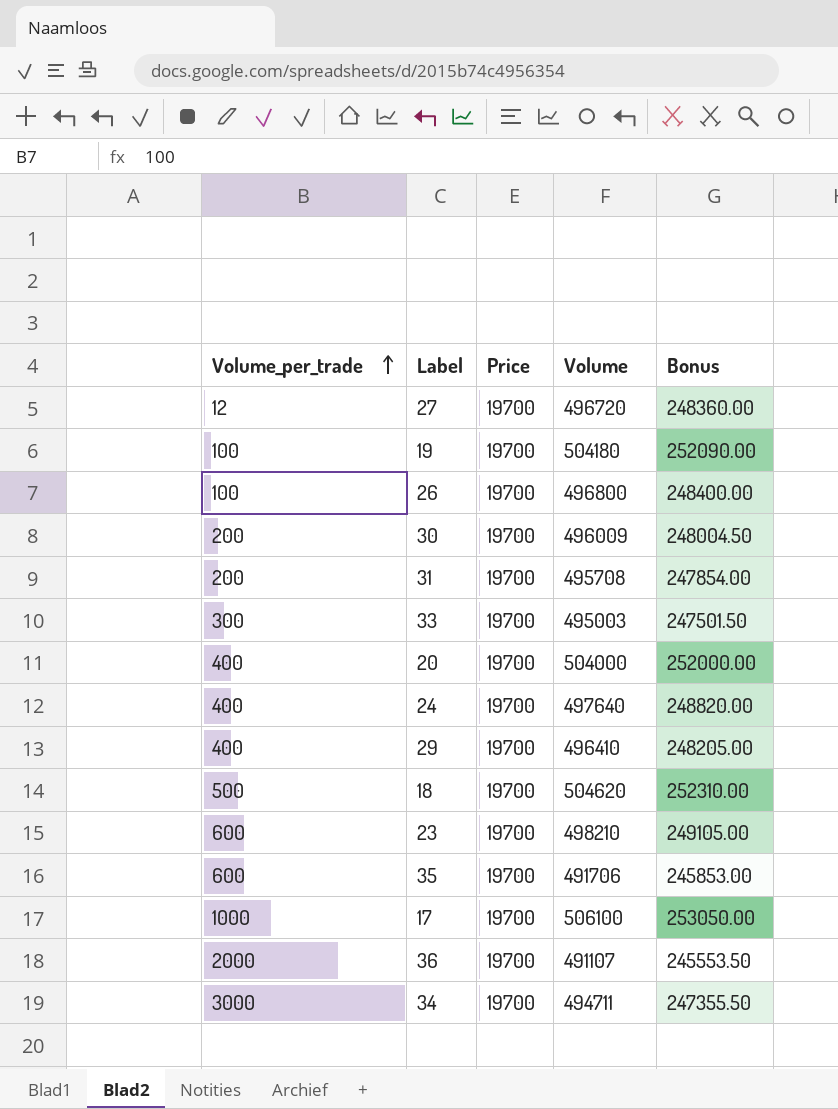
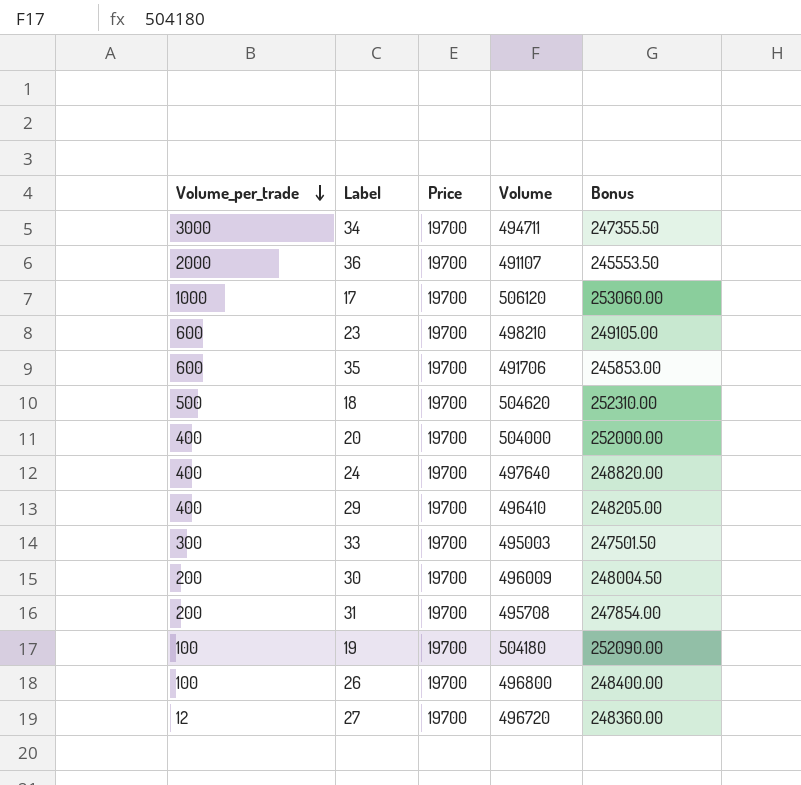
row order: Volume_per_trade ascending -> Volume_per_trade descending
17 | Volume: 506100 -> 506120
17 | Bonus: 253050.00 -> 253060.00

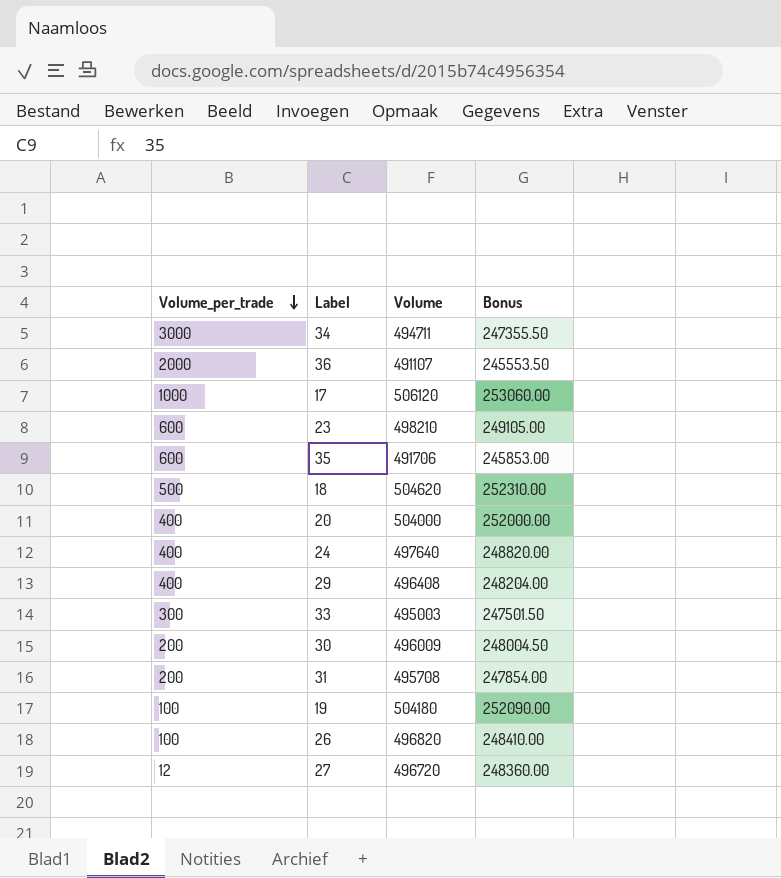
column Price | position: 3 -> none
29 | Volume: 496410 -> 496408
29 | Bonus: 248205.00 -> 248204.00
26 | Volume: 496800 -> 496820
26 | Bonus: 248400.00 -> 248410.00

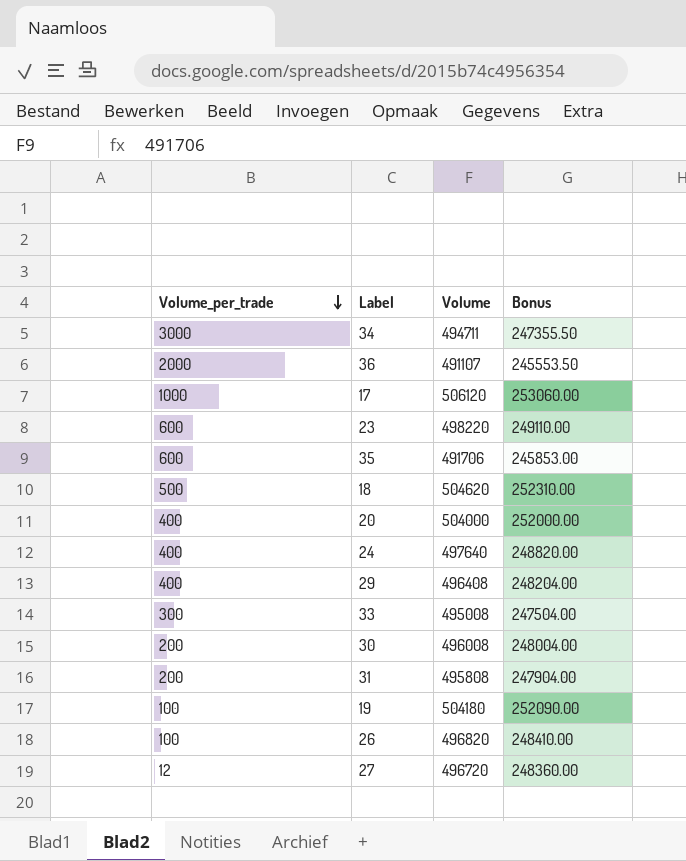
23 | Volume: 498210 -> 498220
23 | Bonus: 249105.00 -> 249110.00
33 | Volume: 495003 -> 495008
33 | Bonus: 247501.50 -> 247504.00
30 | Volume: 496009 -> 496008
30 | Bonus: 248004.50 -> 248004.00
31 | Volume: 495708 -> 495808
31 | Bonus: 247854.00 -> 247904.00

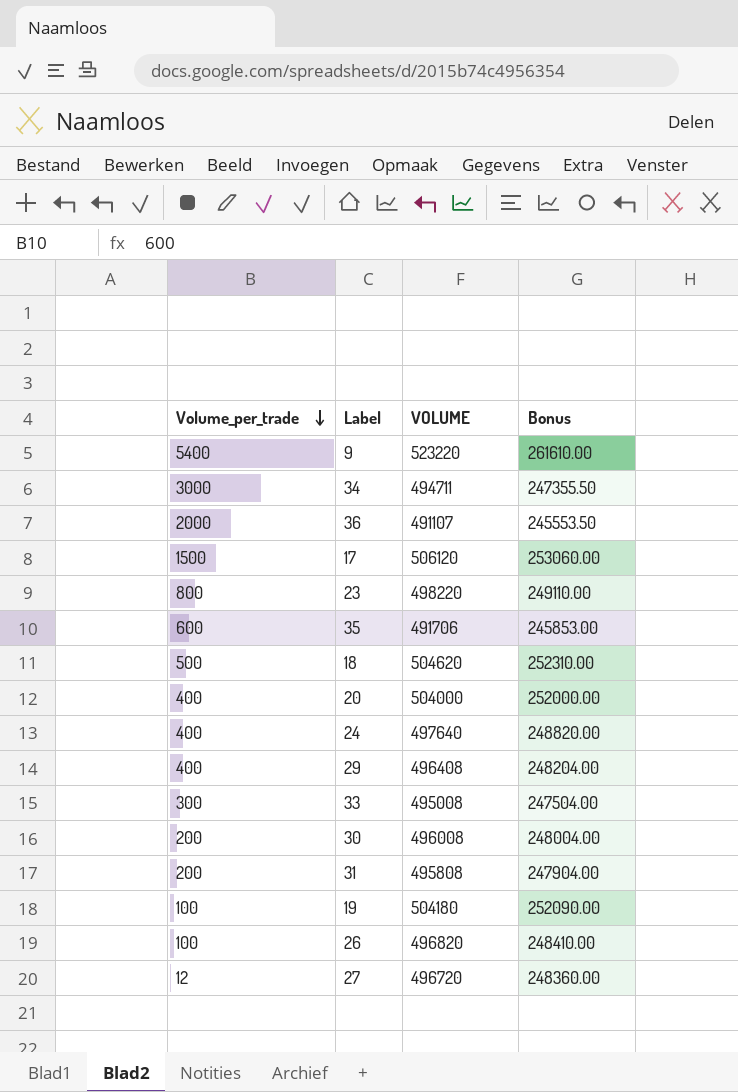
column name: Volume -> VOLUME
row 9: none -> 5400 | 523220 | 261610.00
17 | Volume_per_trade: 1000 -> 1500
23 | Volume_per_trade: 600 -> 800

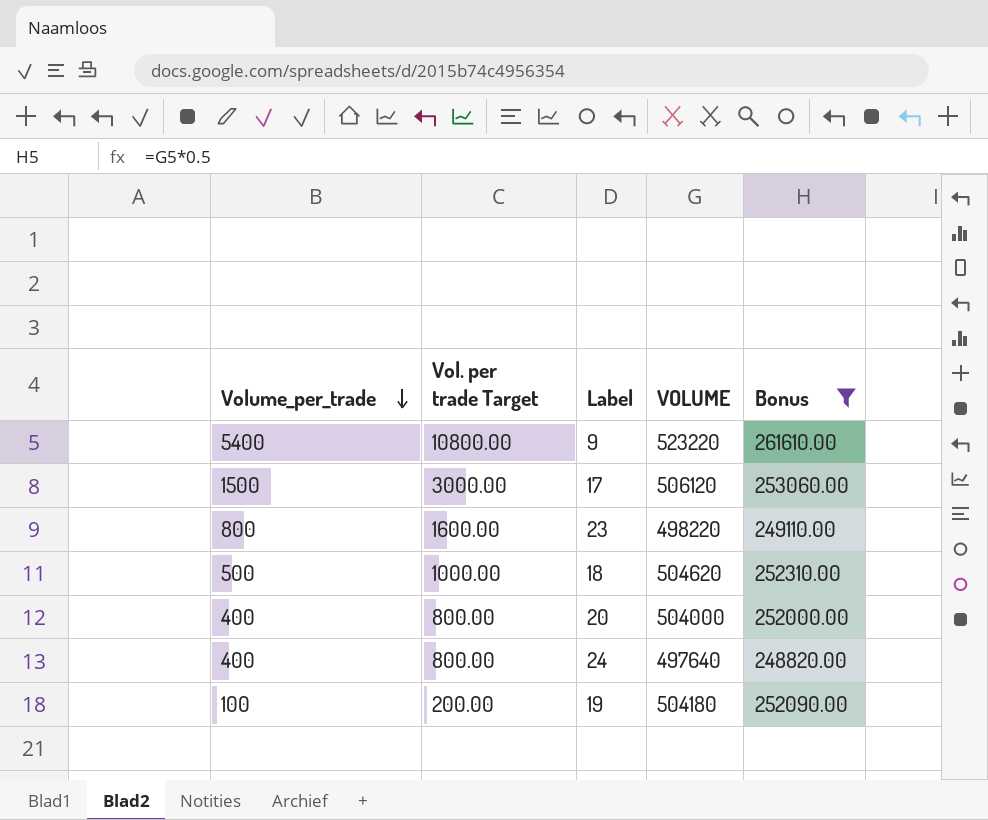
filter: none -> Bonus >= 248820.00
column Vol. per trade Target | formula: none -> [Volume_per_trade] * 2

